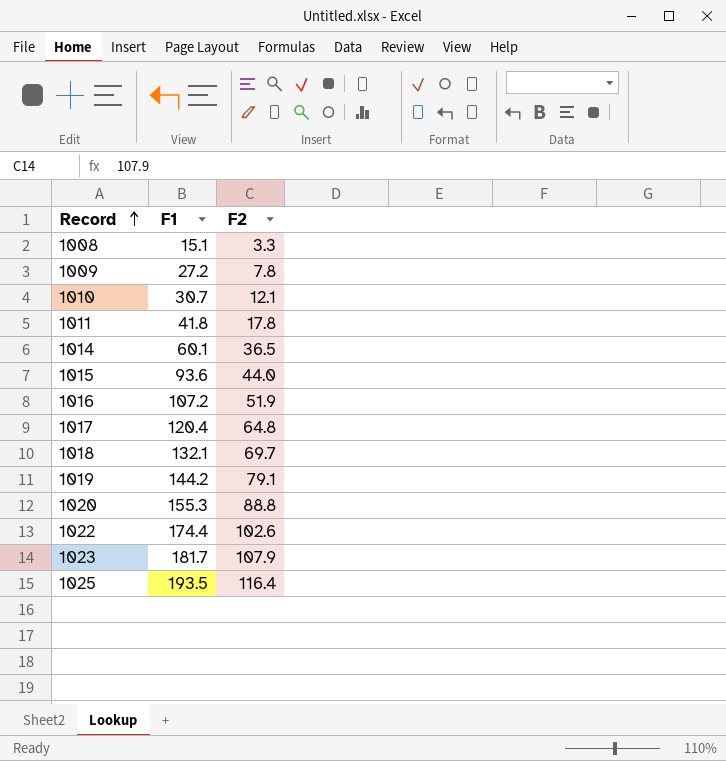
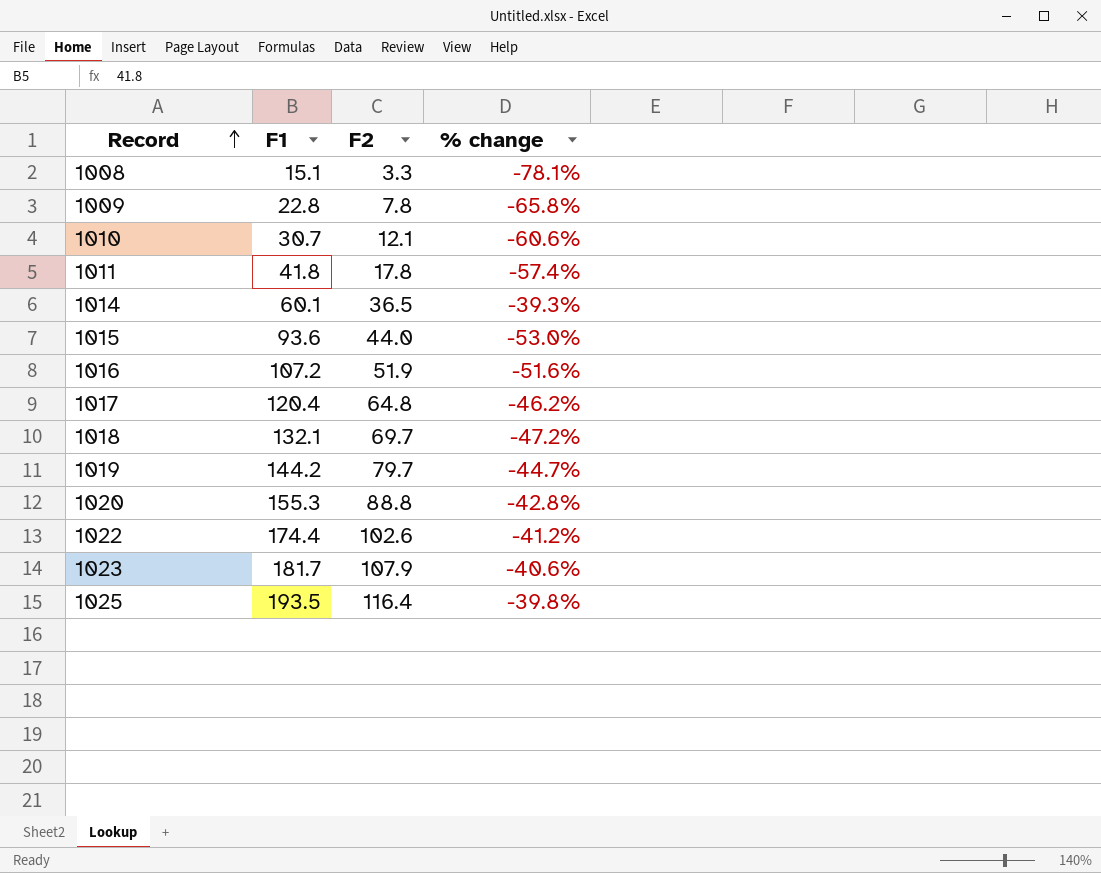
column % change | formula: none -> ([F2] - [F1]) / [F1]
1009 | F1: 27.2 -> 22.8
1019 | F2: 79.1 -> 79.7

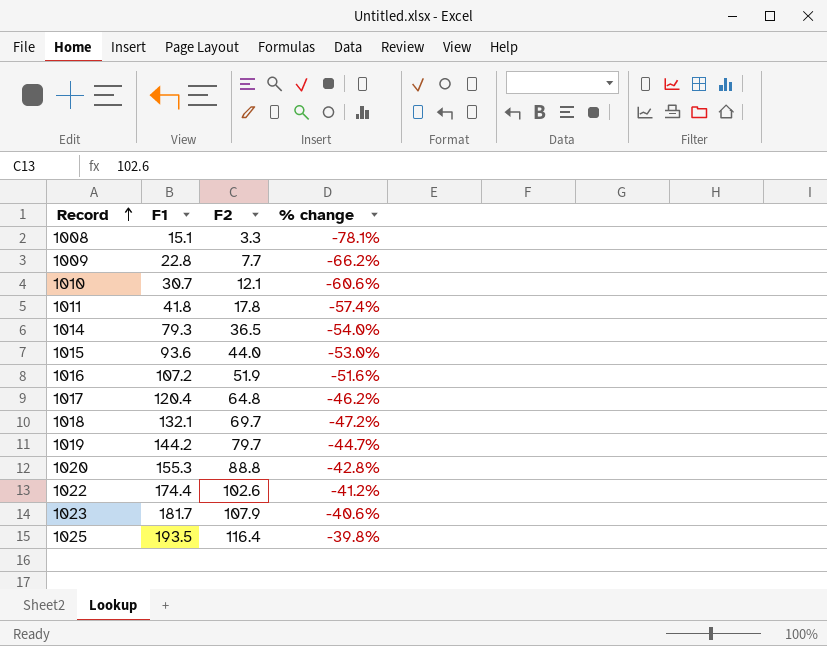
1009 | F2: 7.8 -> 7.7
1009 | % change: -65.8% -> -66.2%
1014 | F1: 60.1 -> 79.3
1014 | % change: -39.3% -> -54.0%

